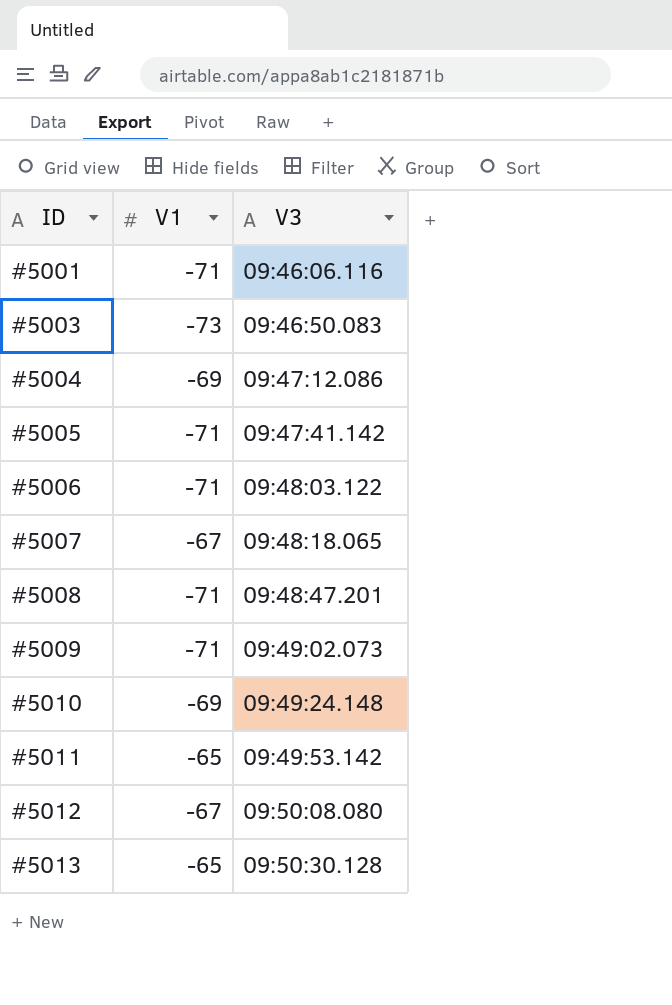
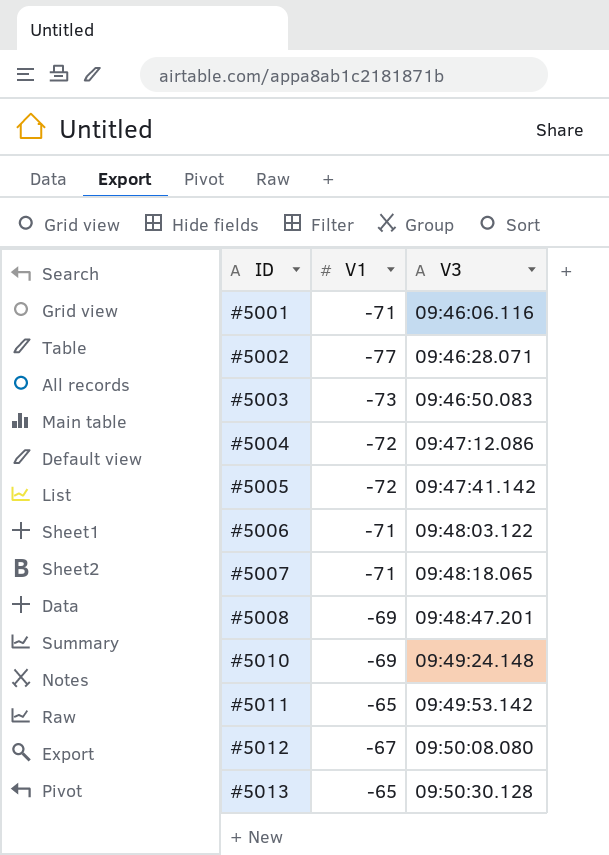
row #5009: -71 | 09:49:02.073 -> none
row #5002: none -> -77 | 09:46:28.071
#5004 | V1: -69 -> -72
#5005 | V1: -71 -> -72
#5007 | V1: -67 -> -71
#5008 | V1: -71 -> -69

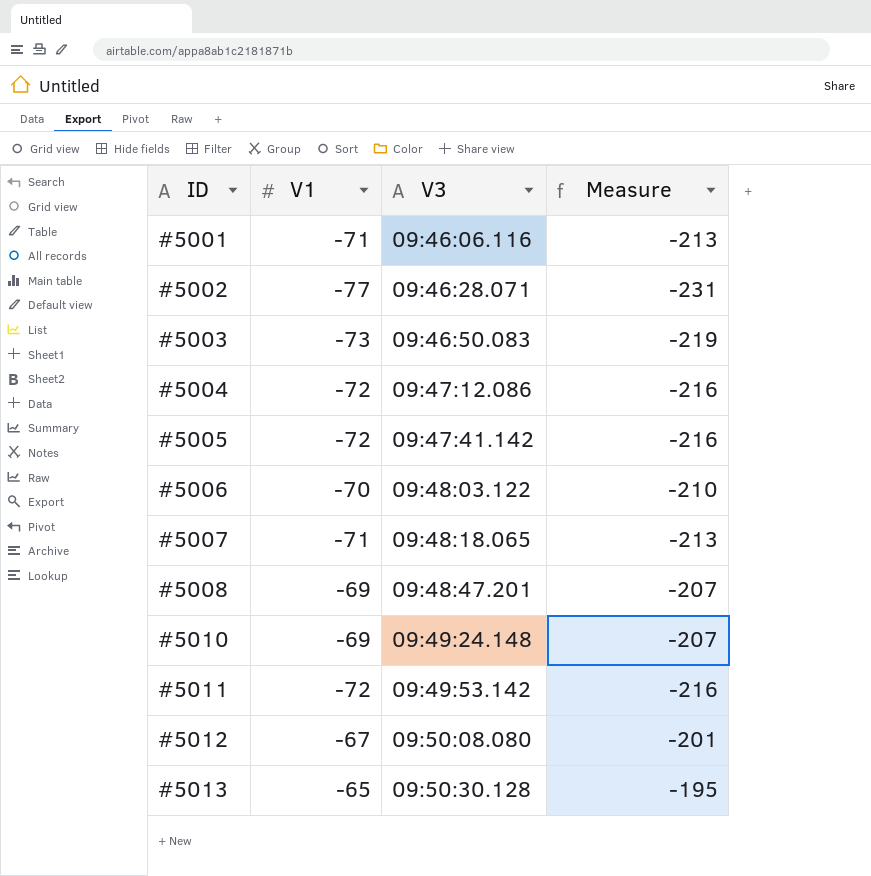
column Measure | formula: none -> [V1] * 3
#5006 | V1: -71 -> -70
#5011 | V1: -65 -> -72

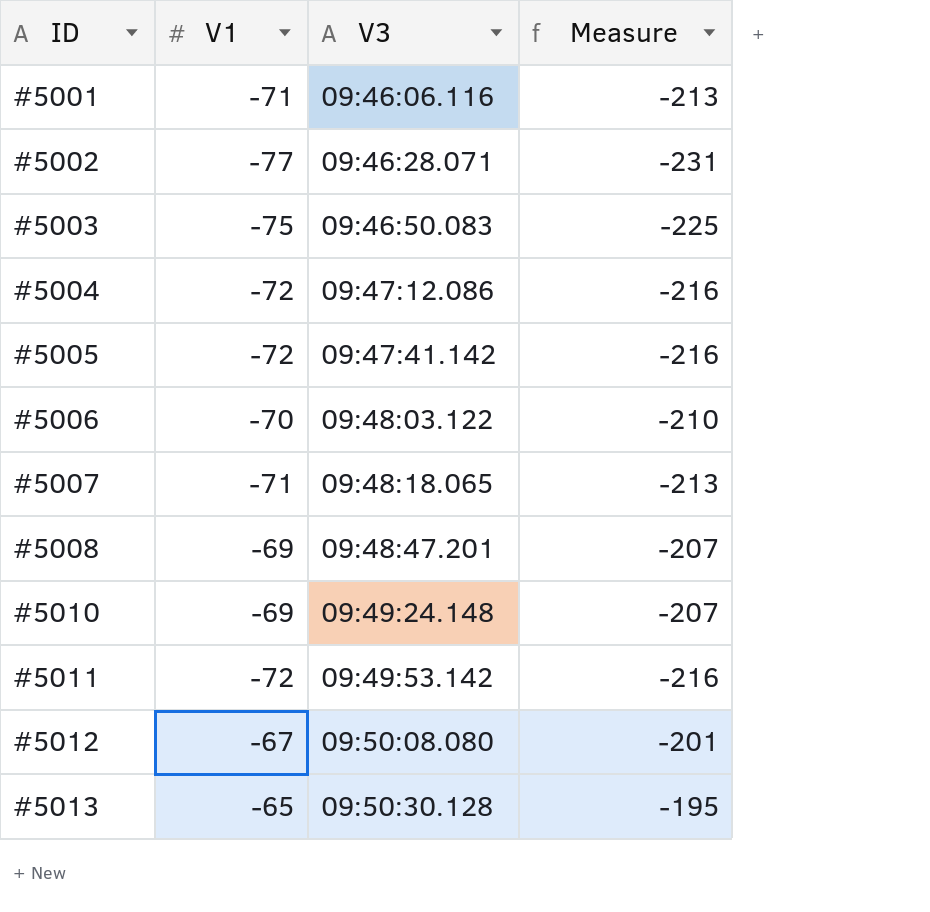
#5003 | V1: -73 -> -75
#5003 | Measure: -219 -> -225

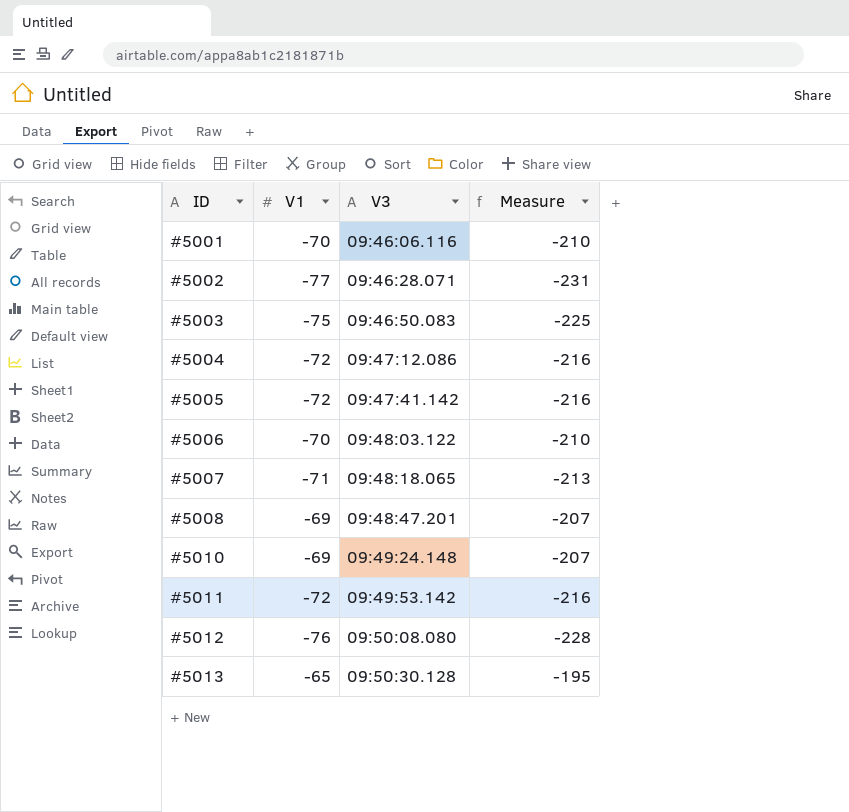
#5001 | V1: -71 -> -70
#5001 | Measure: -213 -> -210
#5012 | V1: -67 -> -76
#5012 | Measure: -201 -> -228

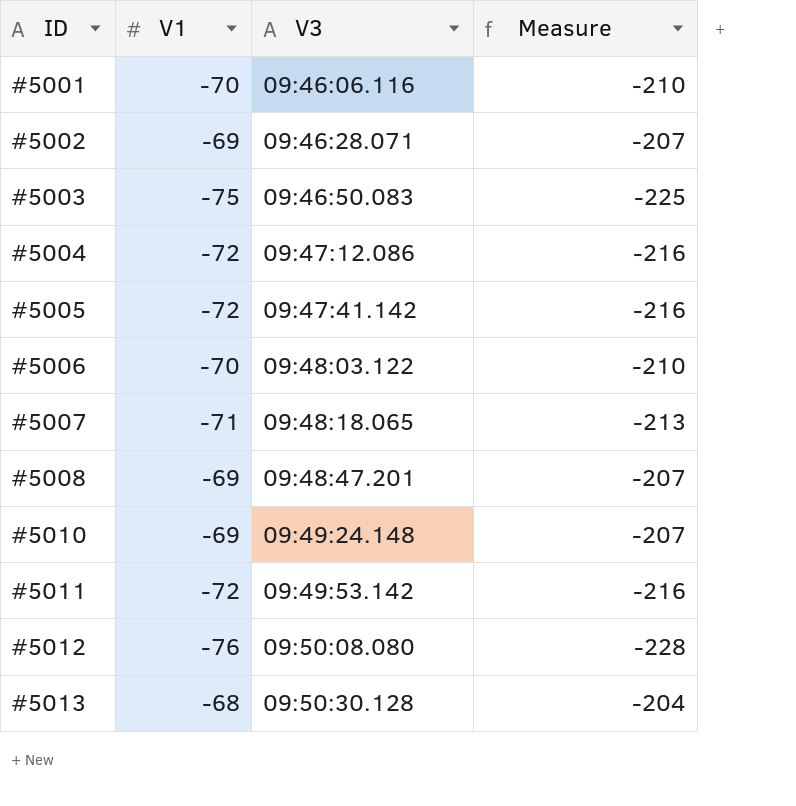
#5002 | V1: -77 -> -69
#5002 | Measure: -231 -> -207
#5013 | V1: -65 -> -68
#5013 | Measure: -195 -> -204

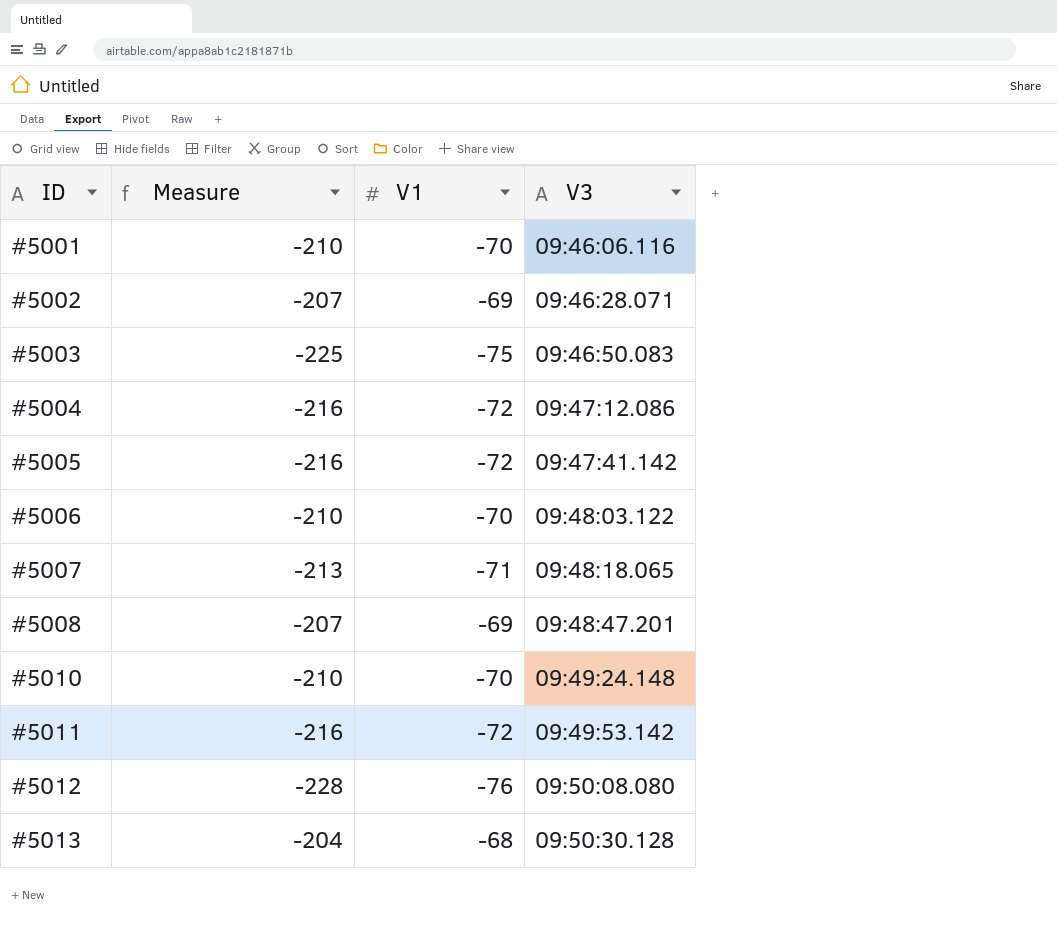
column Measure | position: 4 -> 2
#5010 | Measure: -207 -> -210
#5010 | V1: -69 -> -70

